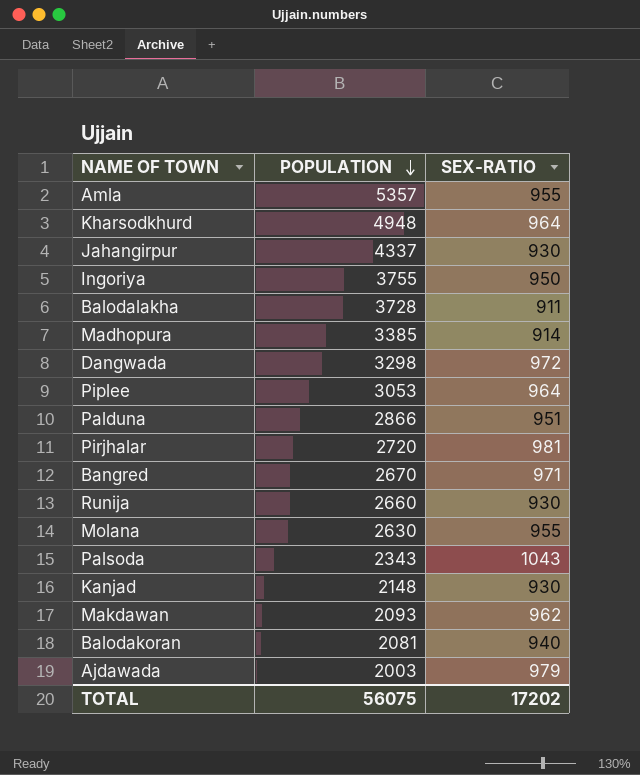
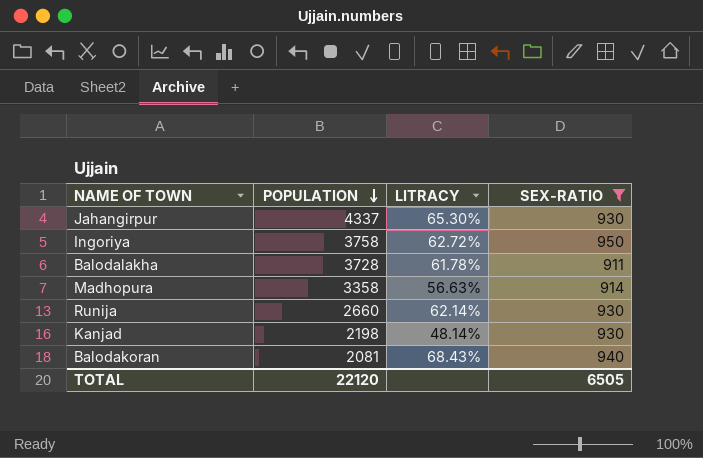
filter: none -> SEX-RATIO <= 950
column LITRACY | position: none -> 3
Ingoriya | POPULATION: 3755 -> 3758
Madhopura | POPULATION: 3385 -> 3358
Kanjad | POPULATION: 2148 -> 2198
TOTAL | POPULATION: 56075 -> 22120
TOTAL | SEX-RATIO: 17202 -> 6505

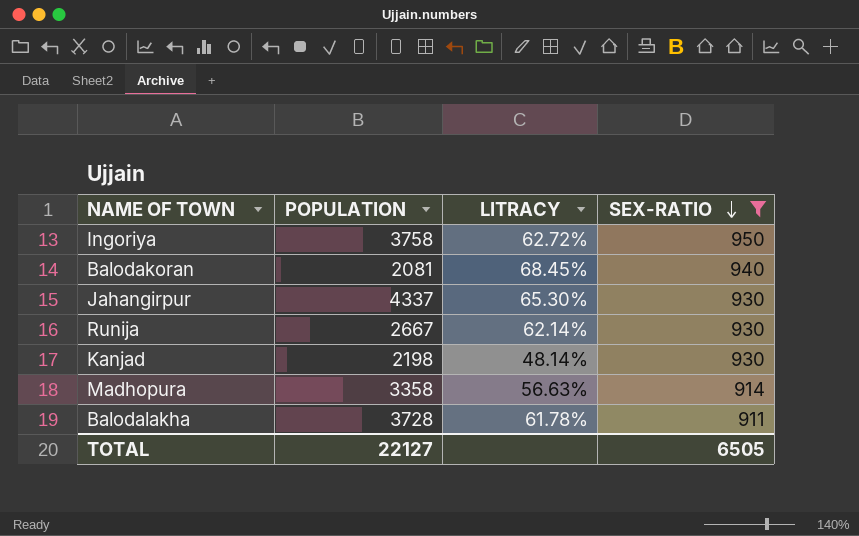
row order: POPULATION descending -> SEX-RATIO descending
Balodakoran | LITRACY: 68.43% -> 68.45%
Runija | POPULATION: 2660 -> 2667
TOTAL | POPULATION: 22120 -> 22127

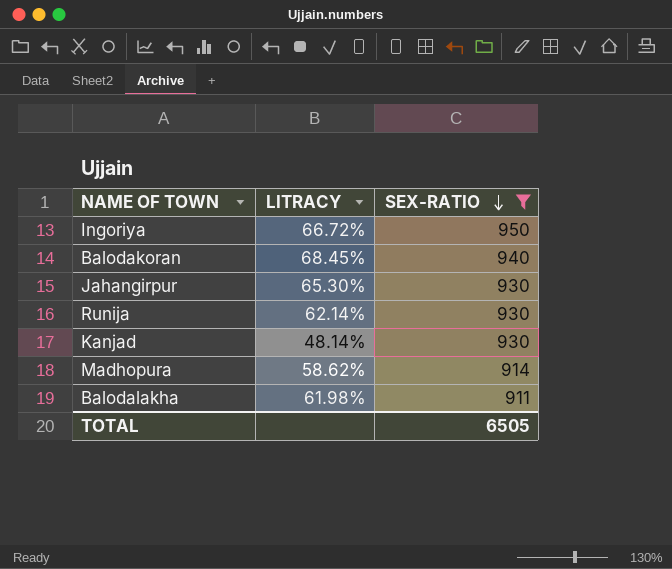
column POPULATION | position: 2 -> none
Ingoriya | LITRACY: 62.72% -> 66.72%
Madhopura | LITRACY: 56.63% -> 58.62%
Balodalakha | LITRACY: 61.78% -> 61.98%

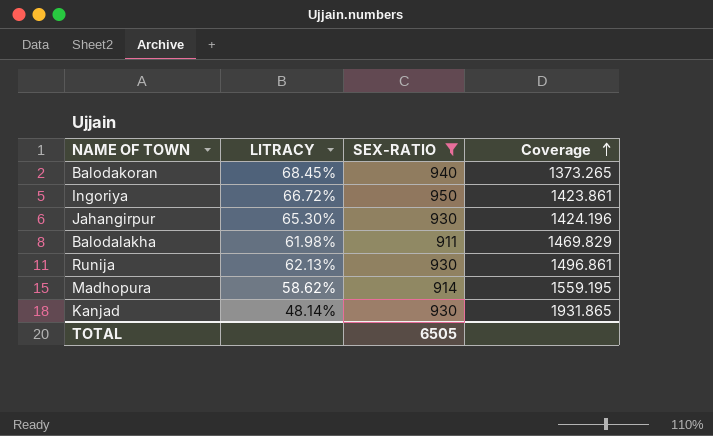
row order: SEX-RATIO descending -> Coverage ascending
column Coverage | formula: none -> [SEX-RATIO] / [LITRACY]
Runija | LITRACY: 62.14% -> 62.13%

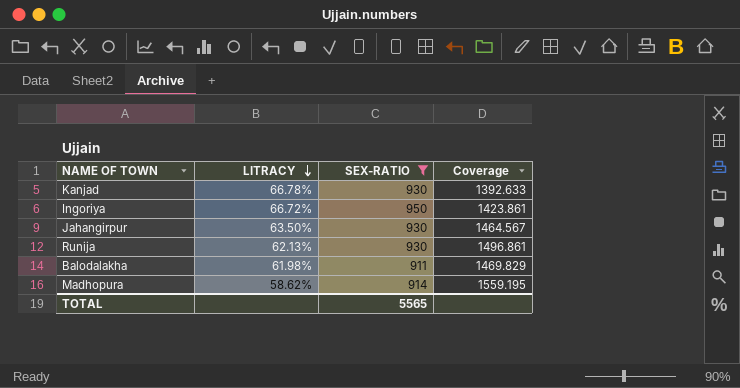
row order: Coverage ascending -> LITRACY descending
row Balodakoran: 68.45% | 940 | 1373.265 -> none
Kanjad | LITRACY: 48.14% -> 66.78%
Kanjad | Coverage: 1931.865 -> 1392.633
Jahangirpur | LITRACY: 65.30% -> 63.50%
Jahangirpur | Coverage: 1424.196 -> 1464.567
TOTAL | SEX-RATIO: 6505 -> 5565

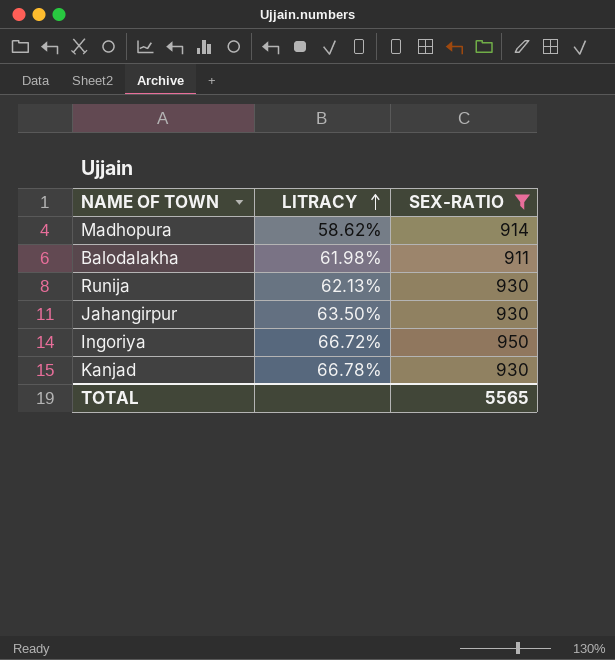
row order: LITRACY descending -> LITRACY ascending
column Coverage | formula: [SEX-RATIO] / [LITRACY] -> none

